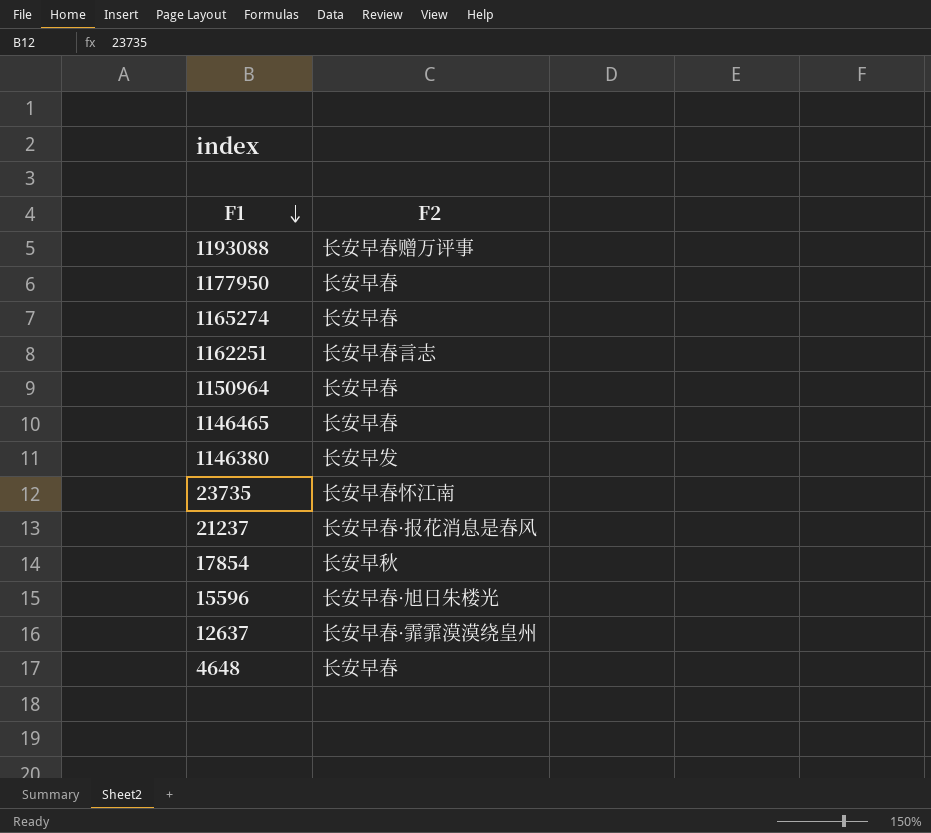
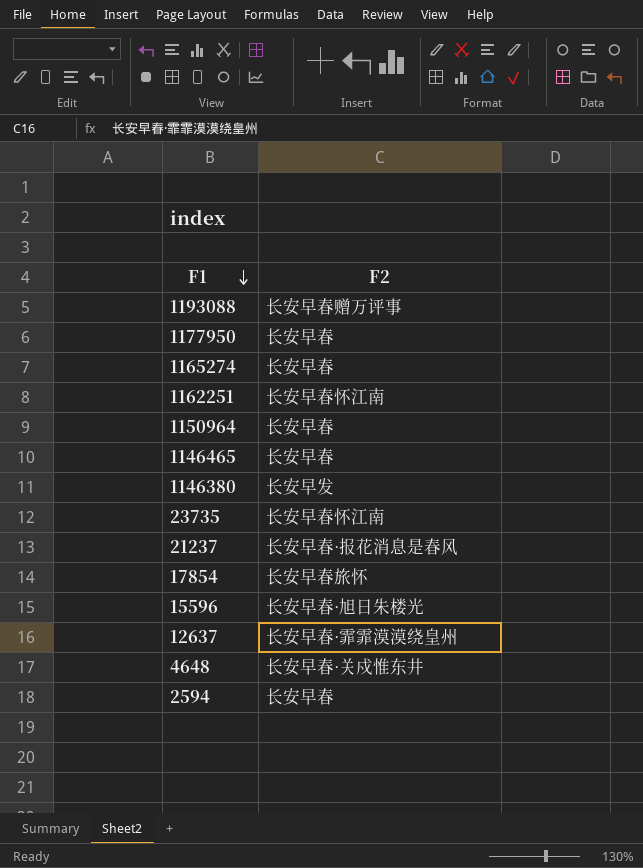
1162251 | F2: 长安早春言志 -> 长安早春怀江南
17854 | F2: 长安早秋 -> 长安早春旅怀
4648 | F2: 长安早春 -> 长安早春·关戍惟东井
row 2594: none -> 长安早春

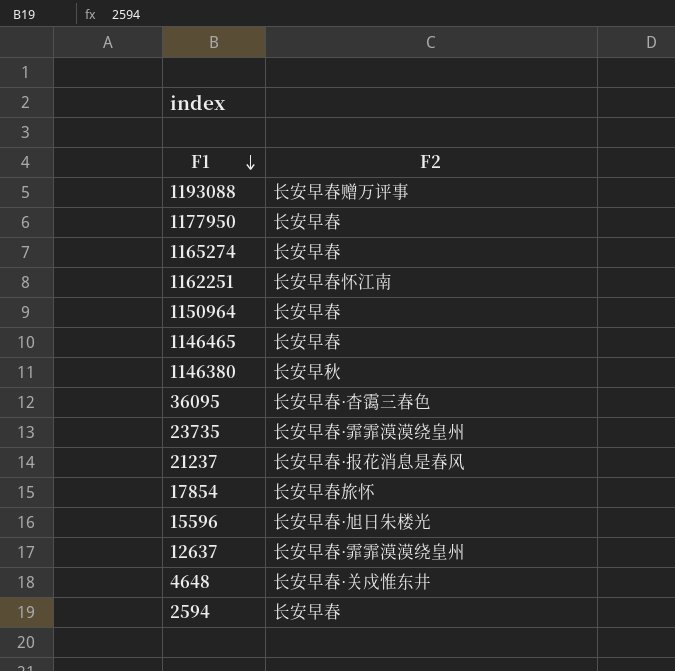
1146380 | F2: 长安早发 -> 长安早秋
row 36095: none -> 长安早春·杳霭三春色
23735 | F2: 长安早春怀江南 -> 长安早春·霏霏漠漠绕皇州

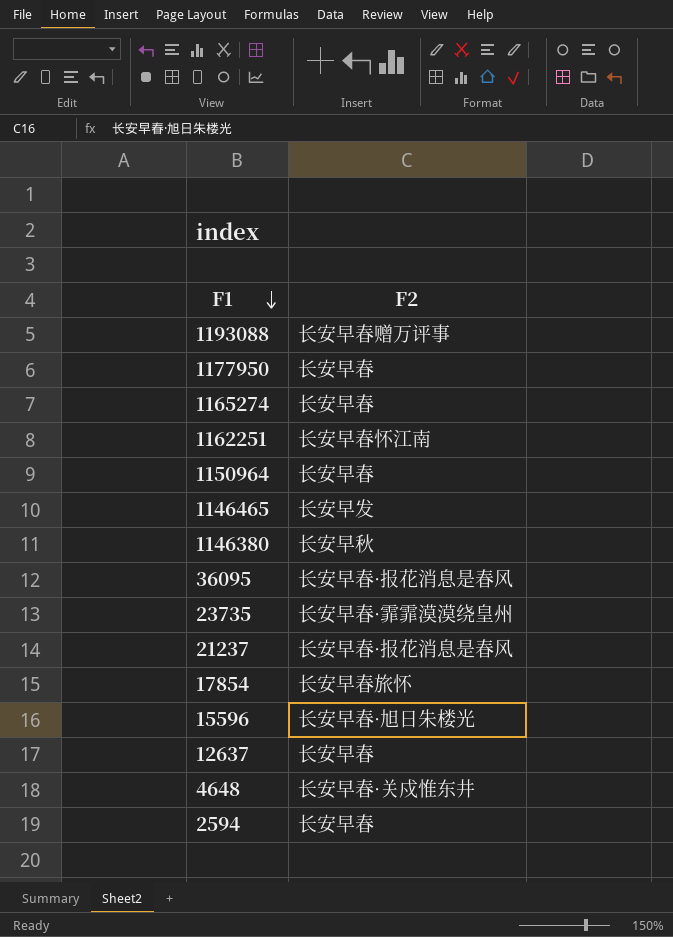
1146465 | F2: 长安早春 -> 长安早发
36095 | F2: 长安早春·杳霭三春色 -> 长安早春·报花消息是春风
12637 | F2: 长安早春·霏霏漠漠绕皇州 -> 长安早春

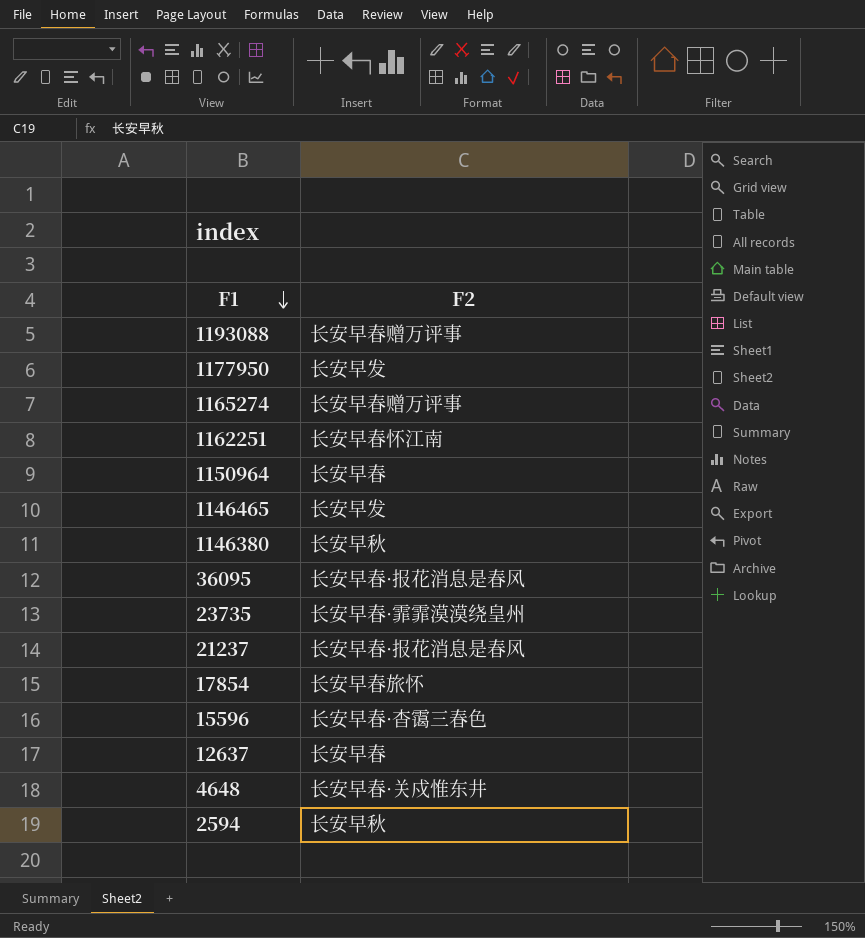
1177950 | F2: 长安早春 -> 长安早发
1165274 | F2: 长安早春 -> 长安早春赠万评事
15596 | F2: 长安早春·旭日朱楼光 -> 长安早春·杳霭三春色
2594 | F2: 长安早春 -> 长安早秋

